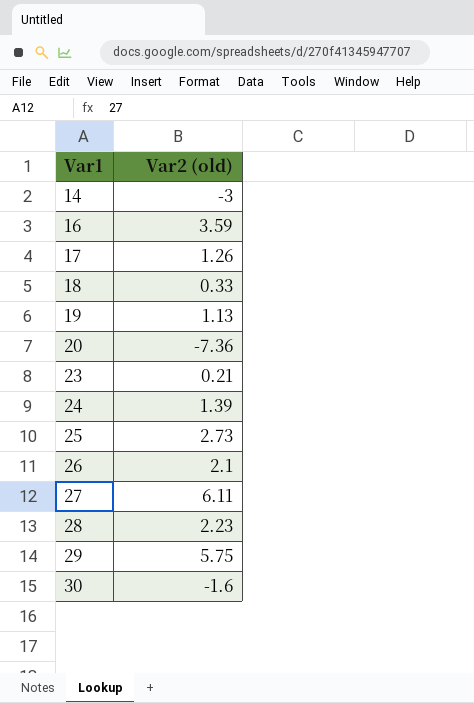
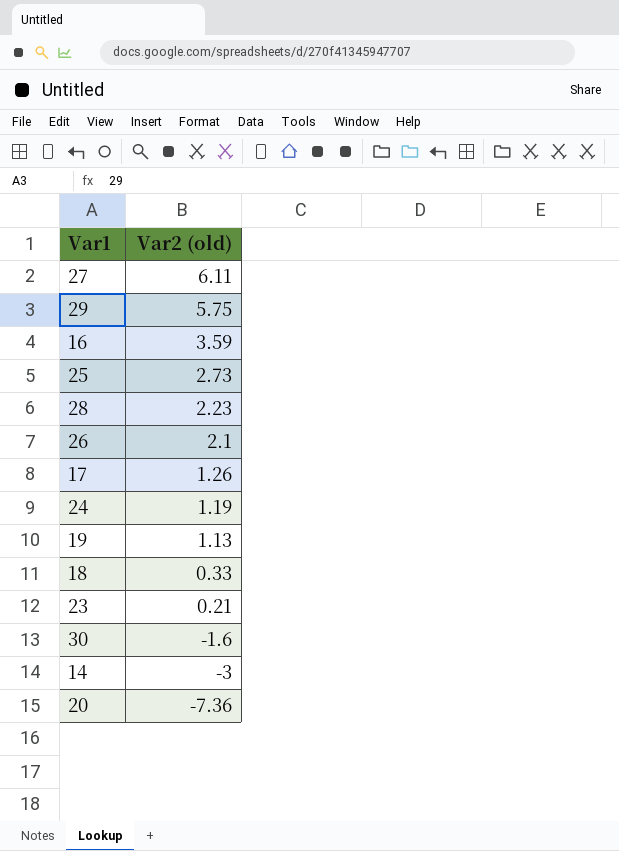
row order: Var1 ascending -> Var2 (old) descending
24 | Var2 (old): 1.39 -> 1.19

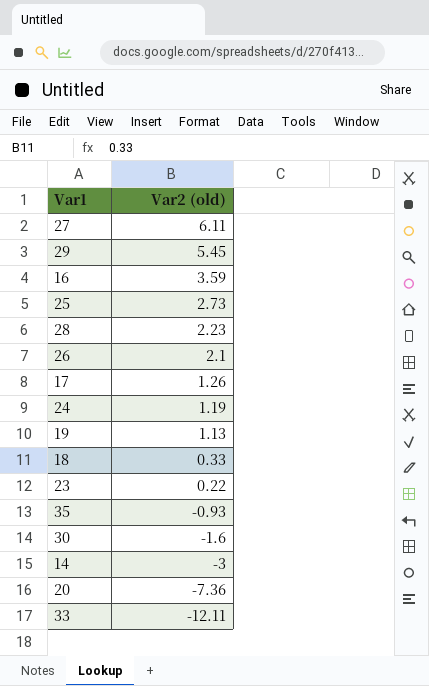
29 | Var2 (old): 5.75 -> 5.45
23 | Var2 (old): 0.21 -> 0.22
row 35: none -> -0.93
row 33: none -> -12.11

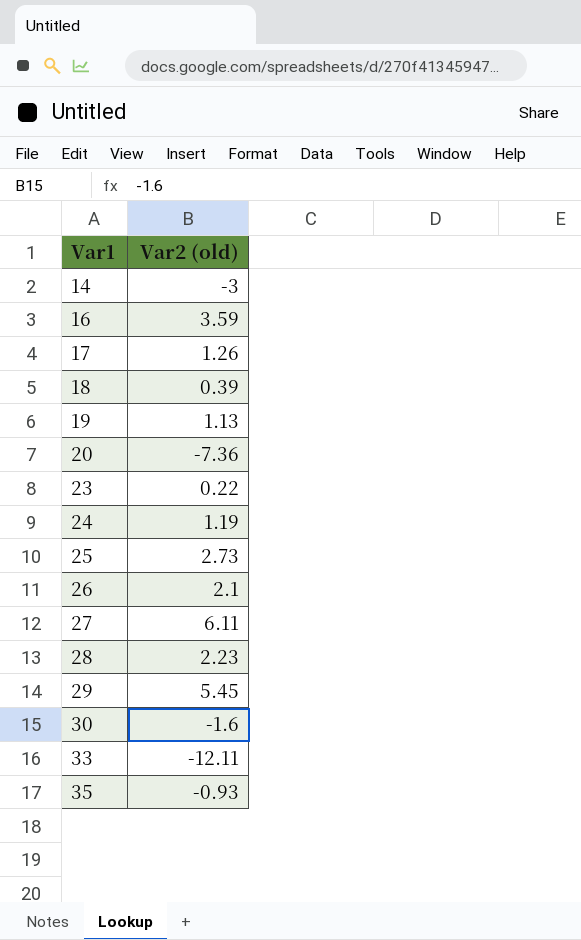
row order: Var2 (old) descending -> Var1 ascending
18 | Var2 (old): 0.33 -> 0.39

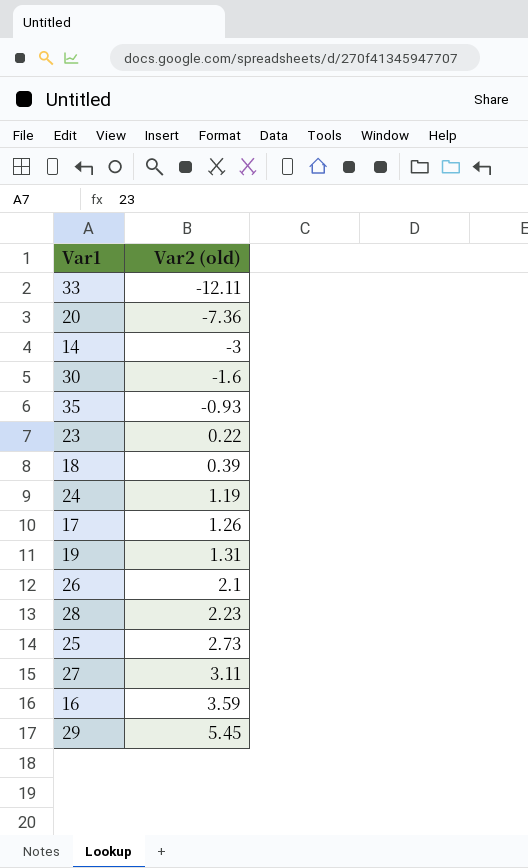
row order: Var1 ascending -> Var2 (old) ascending
19 | Var2 (old): 1.13 -> 1.31
27 | Var2 (old): 6.11 -> 3.11

